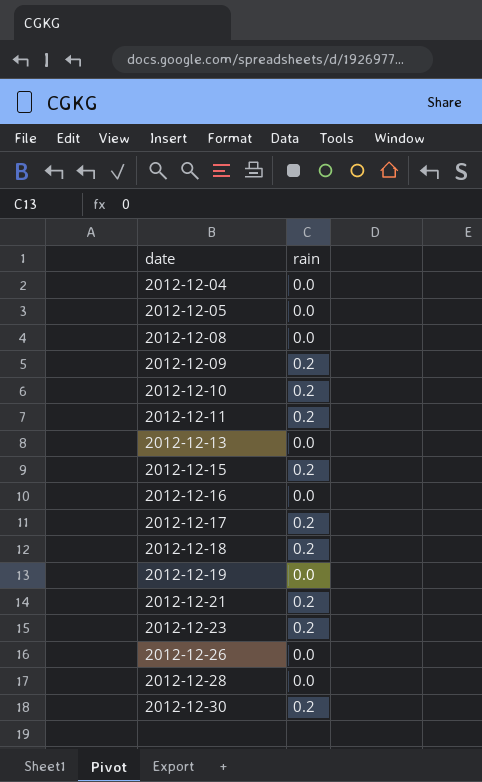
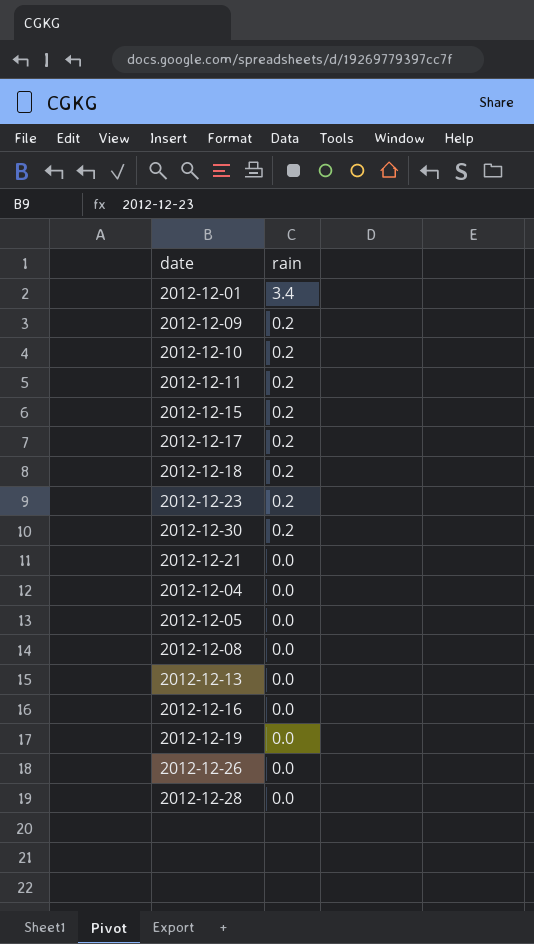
row order: date ascending -> rain descending
row 2012-12-01: none -> 3.4
2012-12-21 | rain: 0.2 -> 0.0

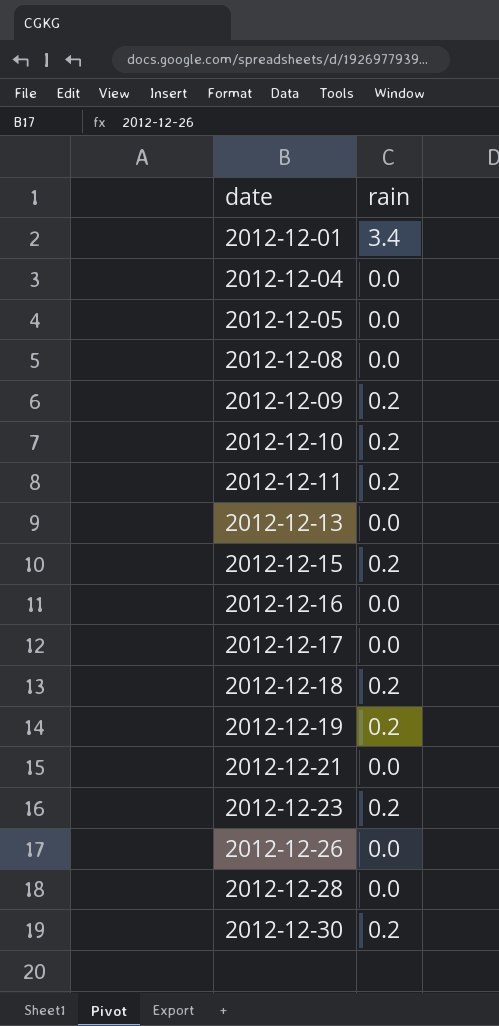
row order: rain descending -> date ascending
2012-12-17 | rain: 0.2 -> 0.0
2012-12-19 | rain: 0.0 -> 0.2

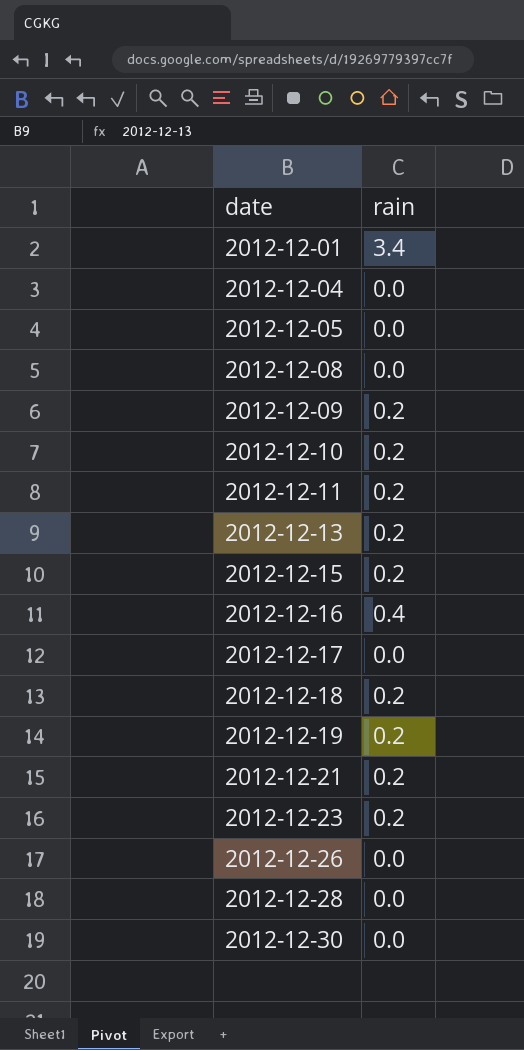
2012-12-13 | rain: 0.0 -> 0.2
2012-12-16 | rain: 0.0 -> 0.4
2012-12-21 | rain: 0.0 -> 0.2
2012-12-30 | rain: 0.2 -> 0.0

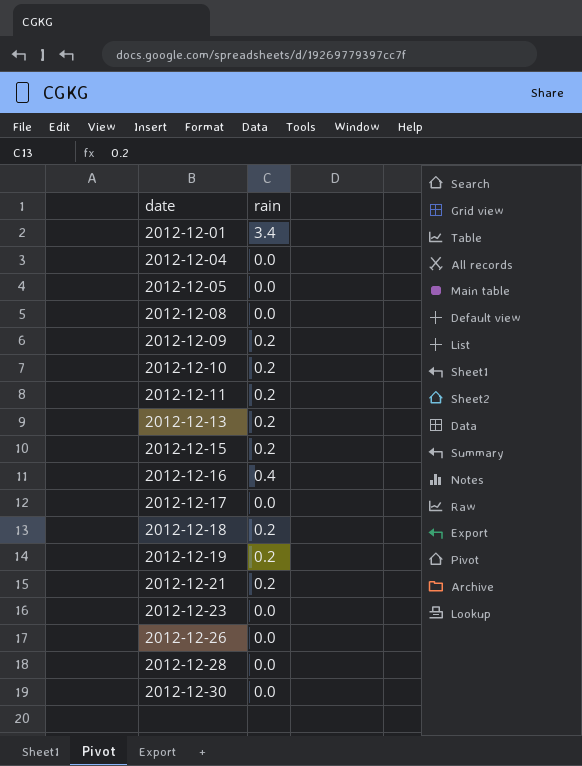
2012-12-23 | rain: 0.2 -> 0.0

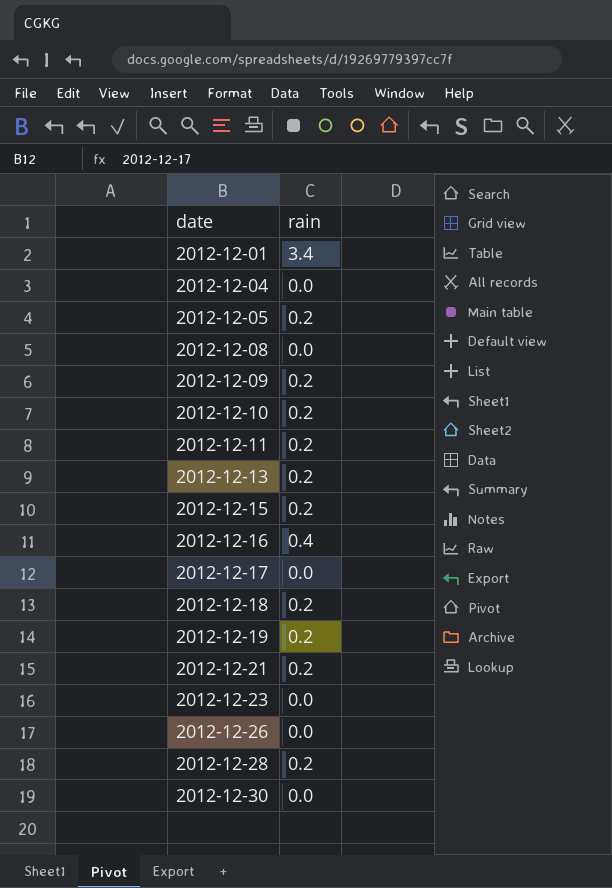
2012-12-05 | rain: 0.0 -> 0.2
2012-12-28 | rain: 0.0 -> 0.2

